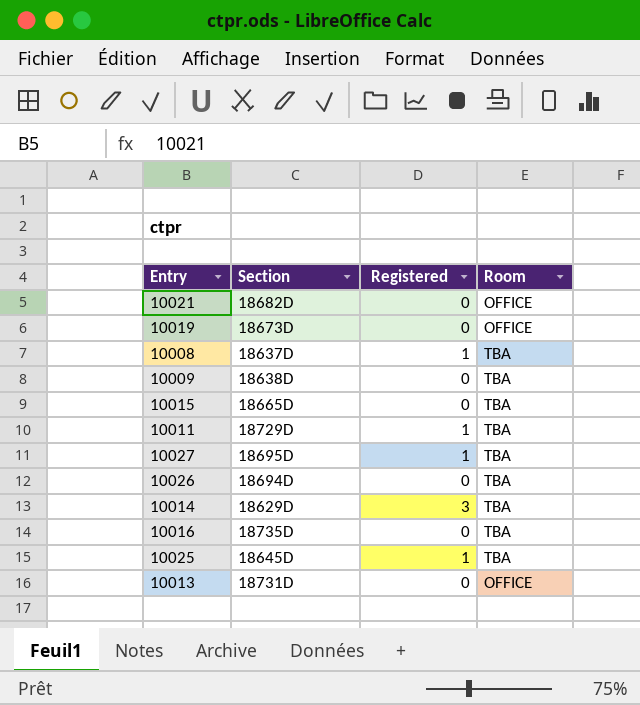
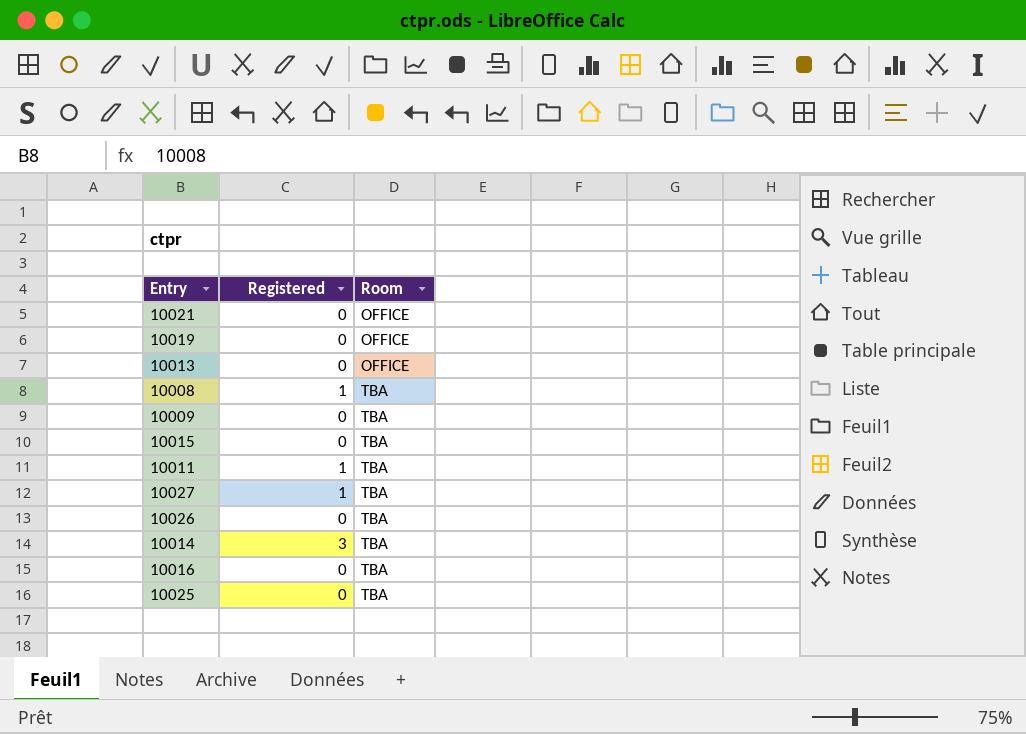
row order: none -> Room ascending
column Section | position: 2 -> none
10025 | Registered: 1 -> 0

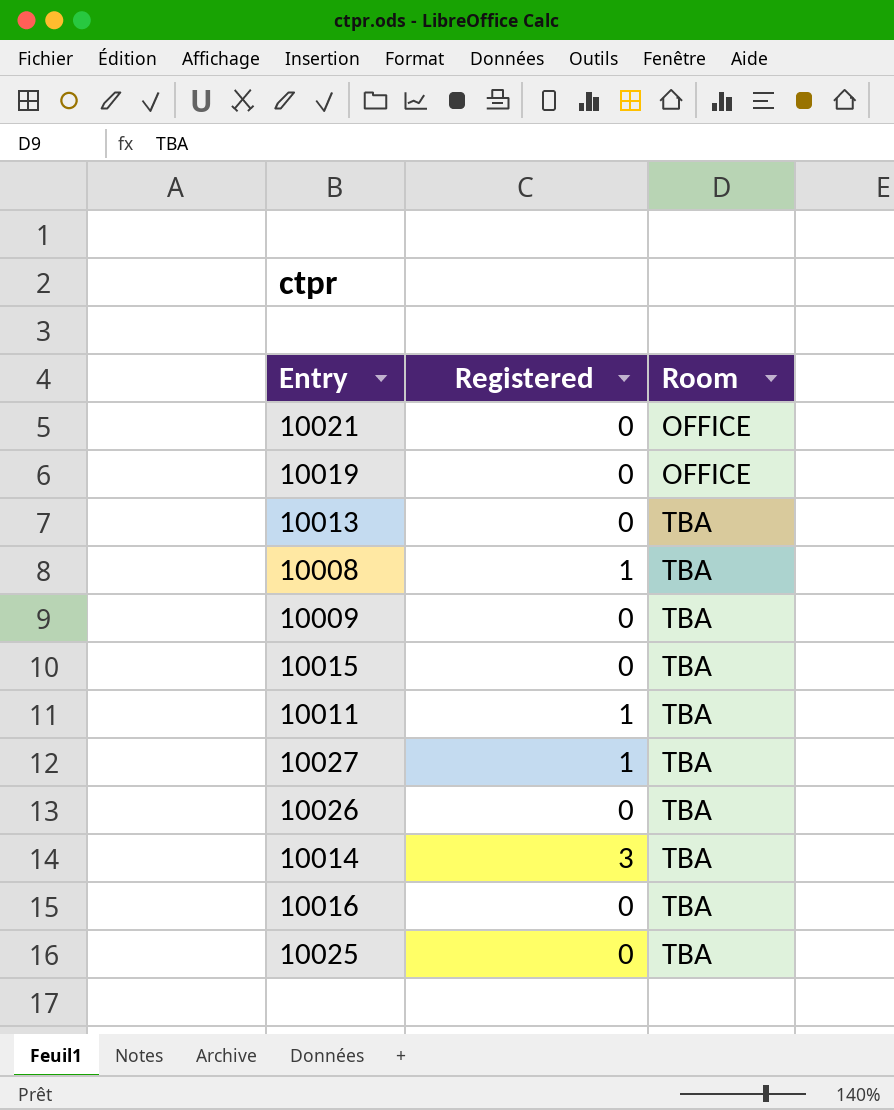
10013 | Room: OFFICE -> TBA

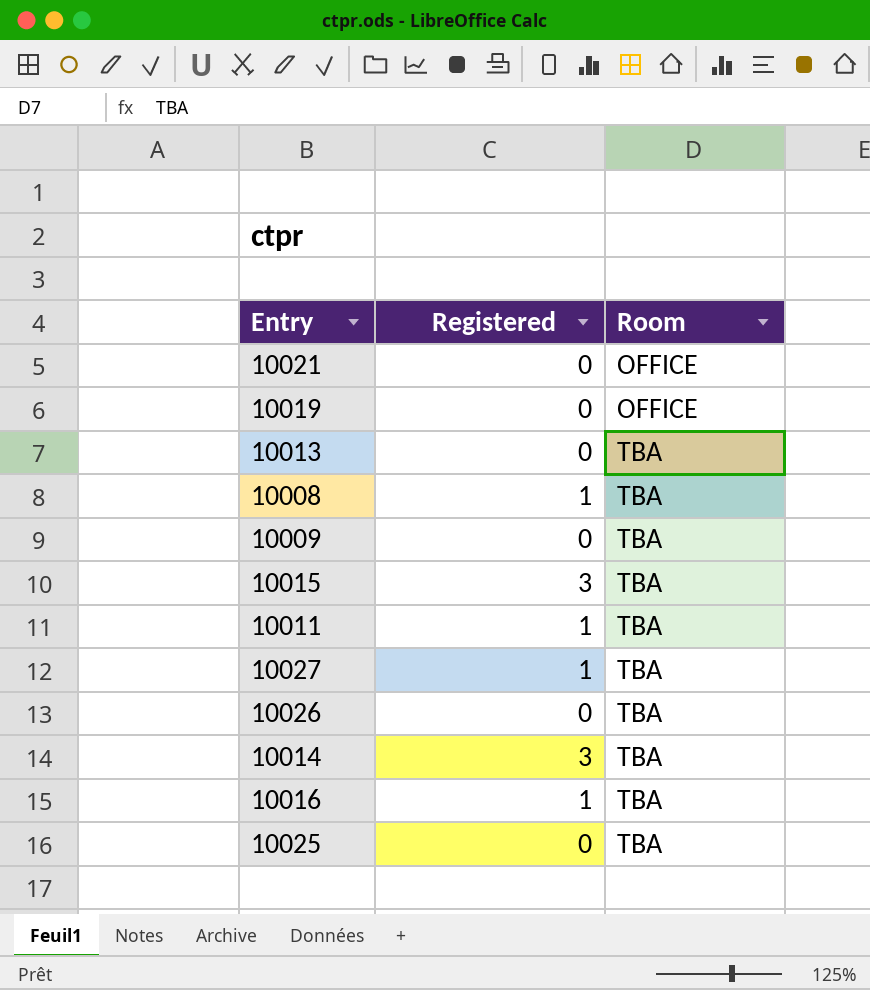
10015 | Registered: 0 -> 3
10016 | Registered: 0 -> 1

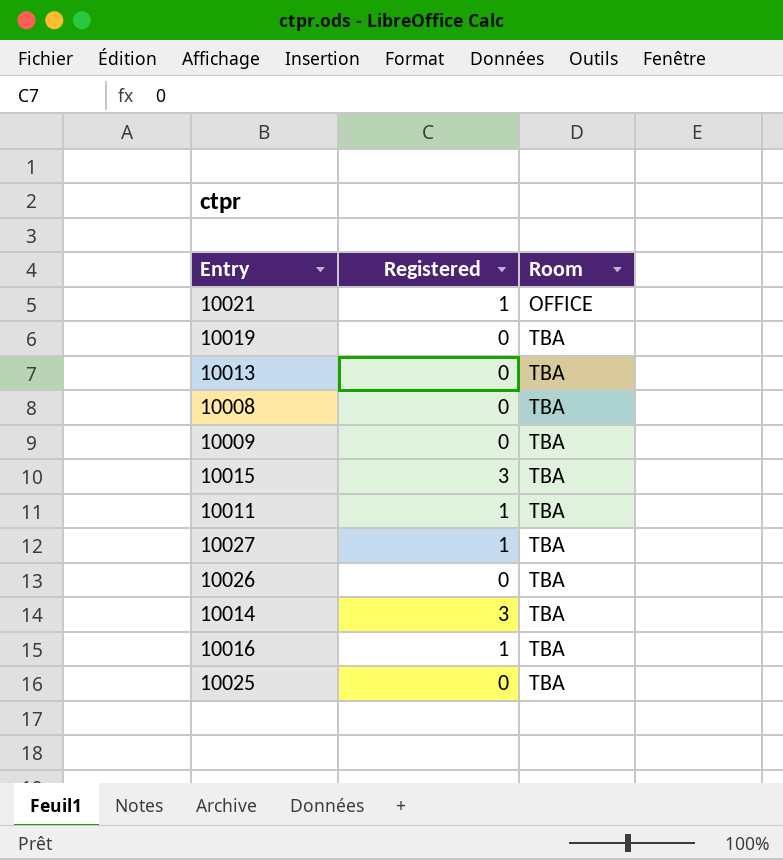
10021 | Registered: 0 -> 1
10019 | Room: OFFICE -> TBA
10008 | Registered: 1 -> 0

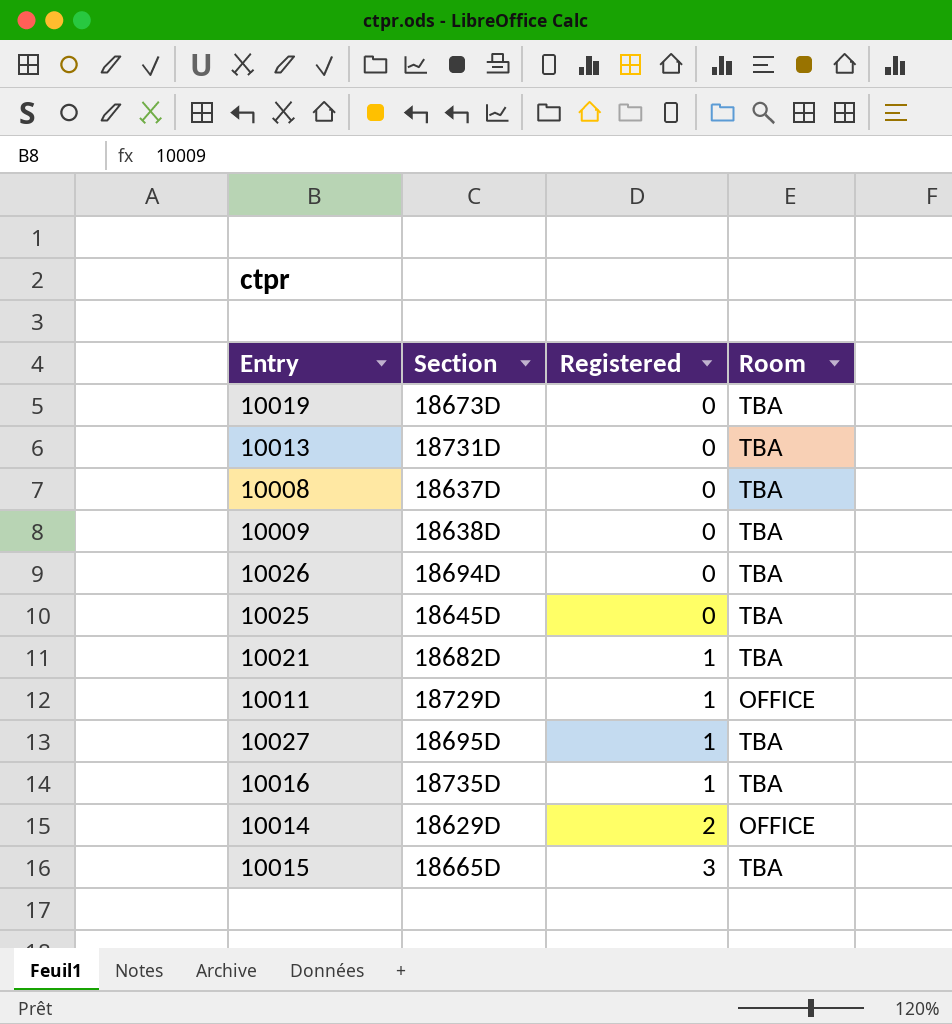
row order: Room ascending -> Registered ascending
column Section | position: none -> 2
10021 | Room: OFFICE -> TBA
10011 | Room: TBA -> OFFICE
10014 | Registered: 3 -> 2
10014 | Room: TBA -> OFFICE

